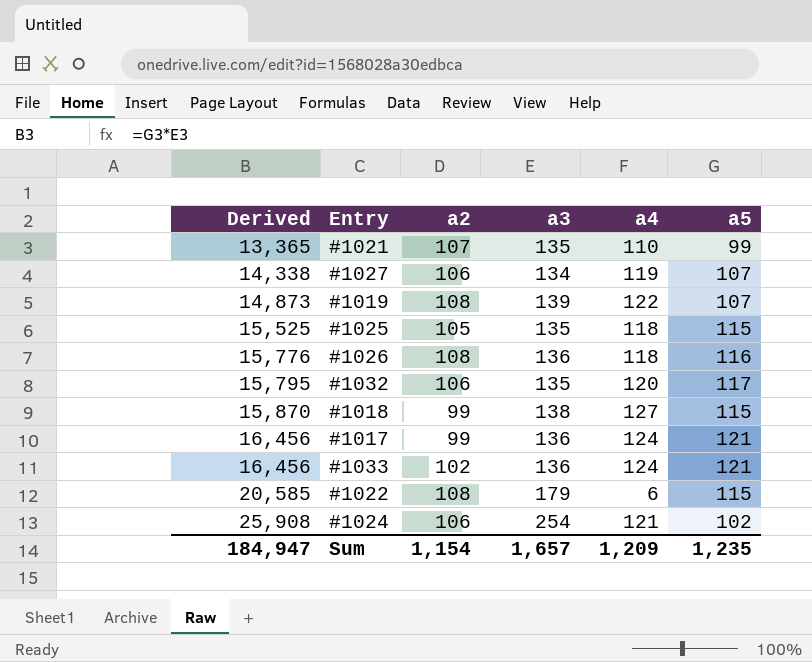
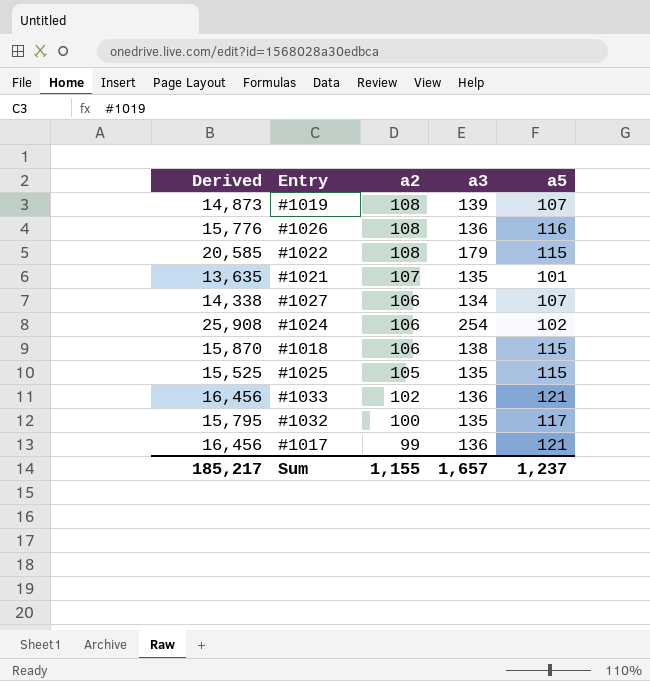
row order: Derived ascending -> a2 descending
column a4 | position: 5 -> none
#1021 | Derived: 13,365 -> 13,635
#1021 | a5: 99 -> 101
#1018 | a2: 99 -> 106
#1032 | a2: 106 -> 100
Sum | Derived: 184,947 -> 185,217
Sum | a2: 1,154 -> 1,155
Sum | a5: 1,235 -> 1,237

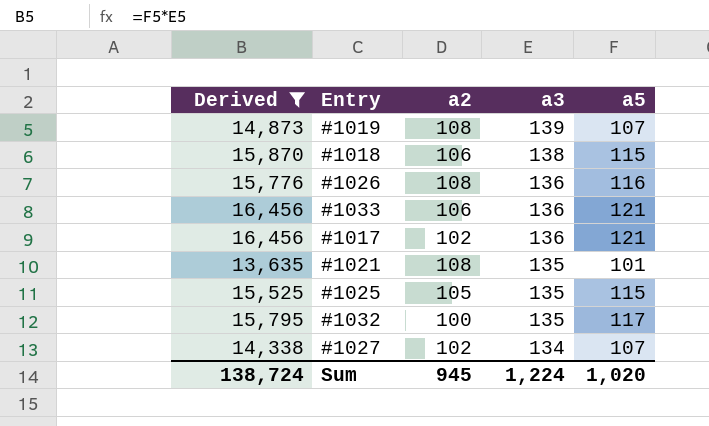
filter: none -> Derived <= 16,456
row order: a2 descending -> a3 descending
#1033 | a2: 102 -> 106
#1017 | a2: 99 -> 102
#1021 | a2: 107 -> 108
#1027 | a2: 106 -> 102
Sum | Derived: 185,217 -> 138,724
Sum | a2: 1,155 -> 945
Sum | a3: 1,657 -> 1,224
Sum | a5: 1,237 -> 1,020

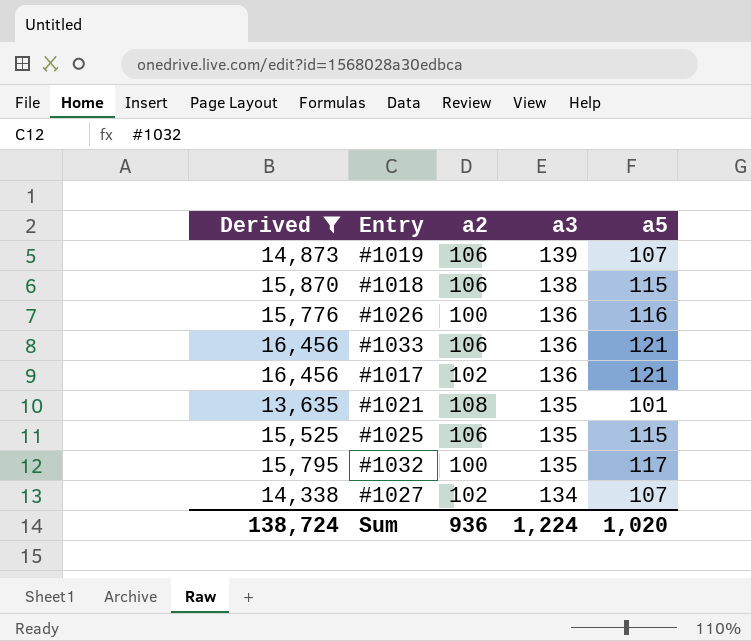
#1019 | a2: 108 -> 106
#1026 | a2: 108 -> 100
#1025 | a2: 105 -> 106
Sum | a2: 945 -> 936

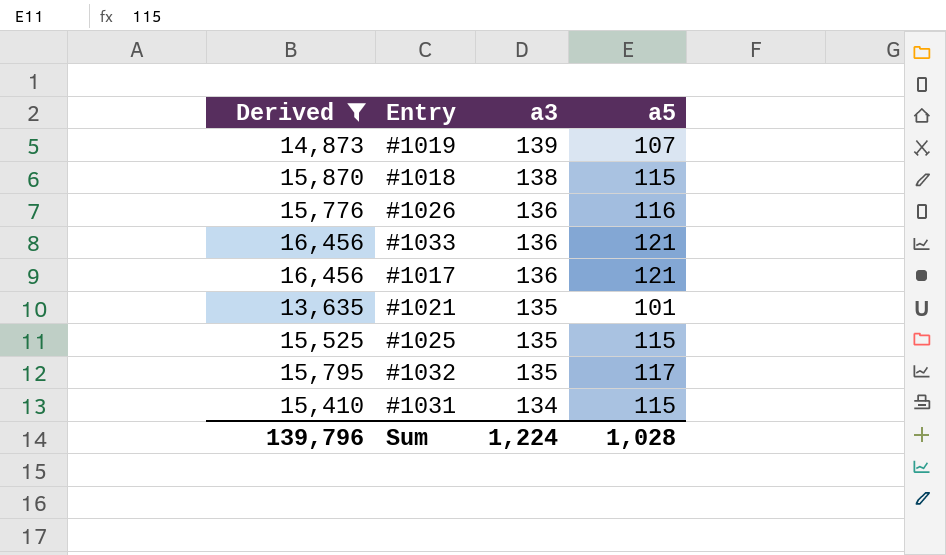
column a2 | position: 3 -> none
row #1027: 14,338 | 102 | 134 | 107 -> none
row #1031: none -> 15,410 | 134 | 115
Sum | Derived: 138,724 -> 139,796
Sum | a5: 1,020 -> 1,028

